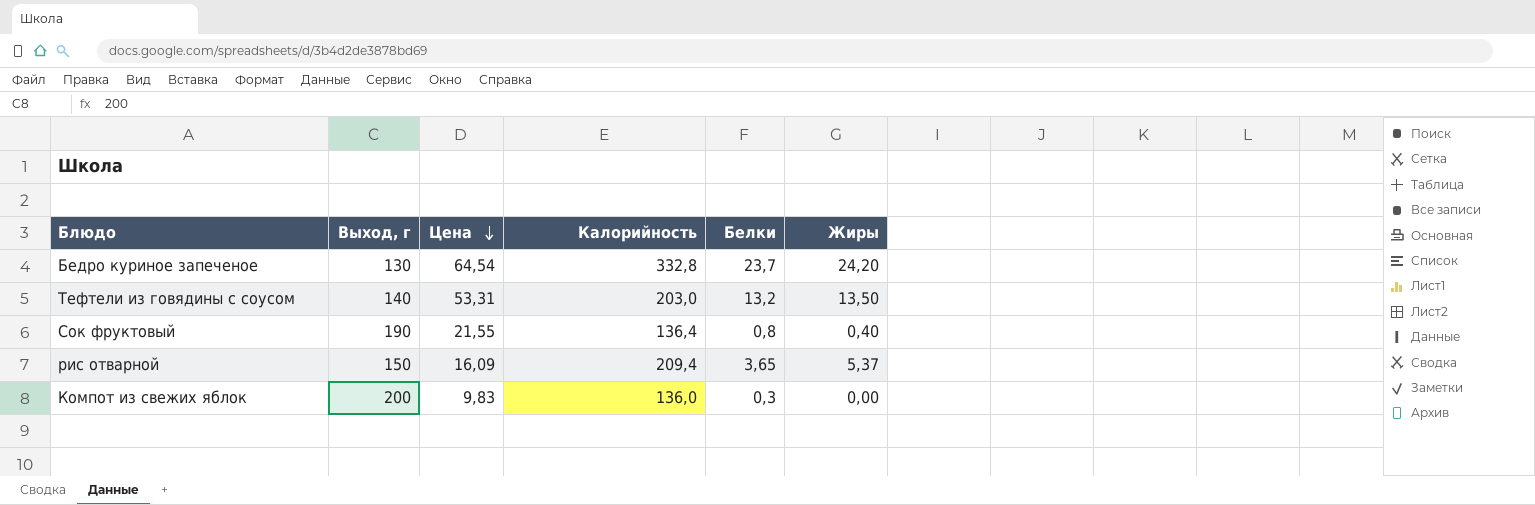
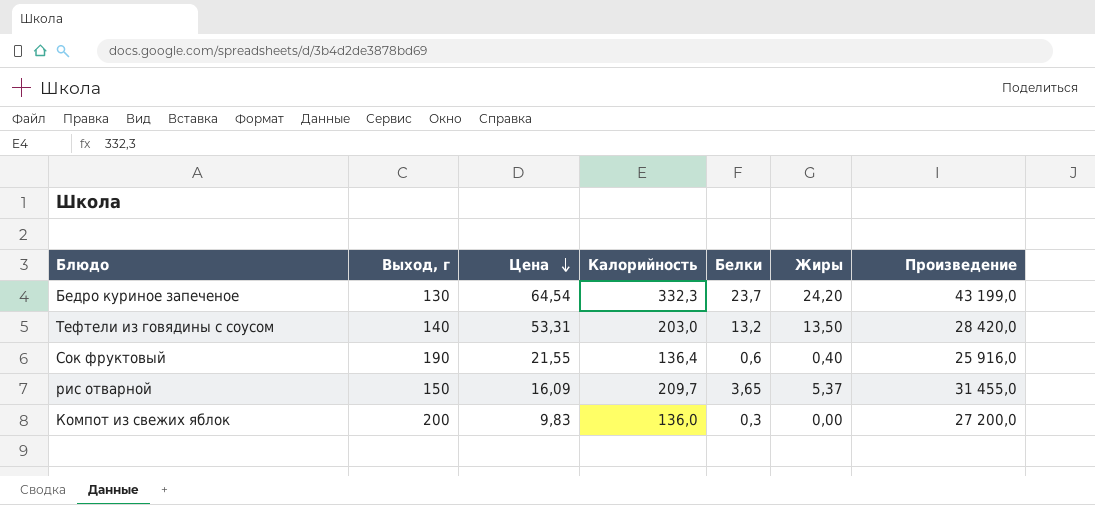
column Произведение | formula: none -> [Выход, г] * [Калорийность]
Бедро куриное запеченое | Калорийность: 332,8 -> 332,3
Сок фруктовый | Белки: 0,8 -> 0,6
рис отварной | Калорийность: 209,4 -> 209,7

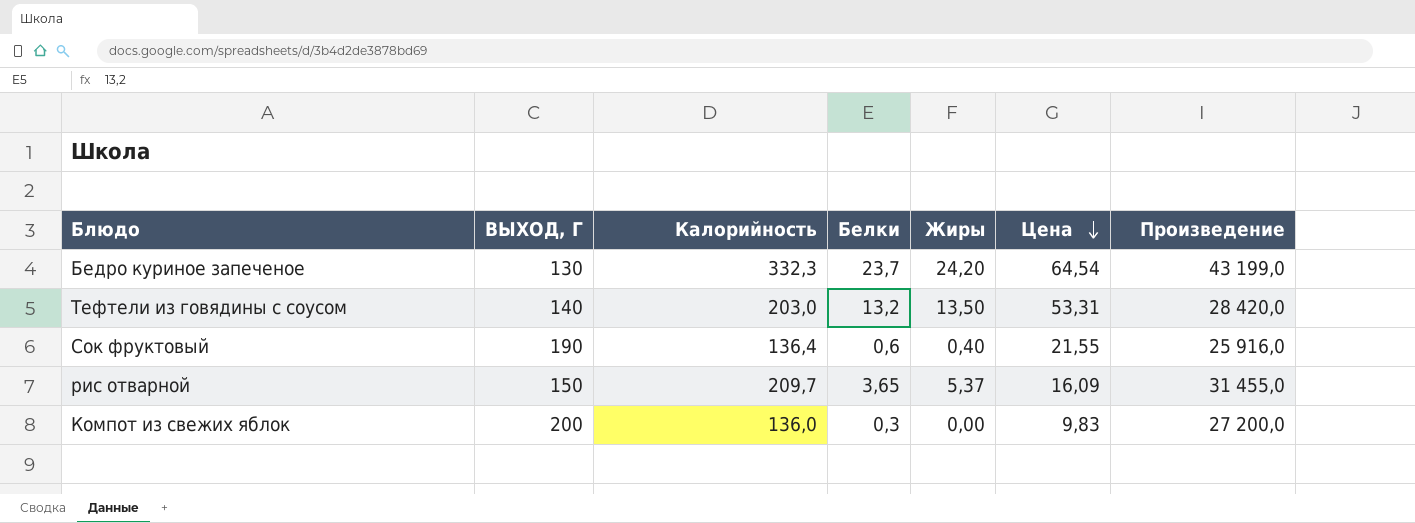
column name: Выход, г -> ВЫХОД, Г
column Цена | position: 3 -> 6

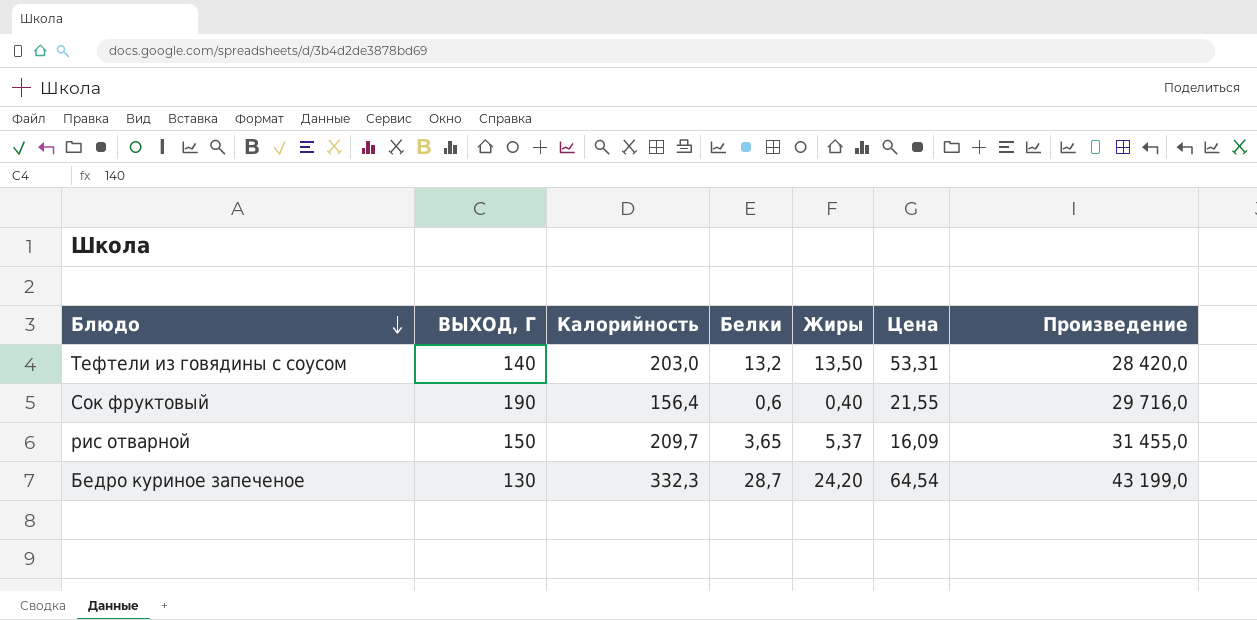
row order: Цена descending -> Блюдо descending
row Компот из свежих яблок: 200 | 136,0 | 0,3 | 0,00 | 9,83 | 27 200,0 -> none
Сок фруктовый | Калорийность: 136,4 -> 156,4
Сок фруктовый | Произведение: 25 916,0 -> 29 716,0
Бедро куриное запеченое | Белки: 23,7 -> 28,7

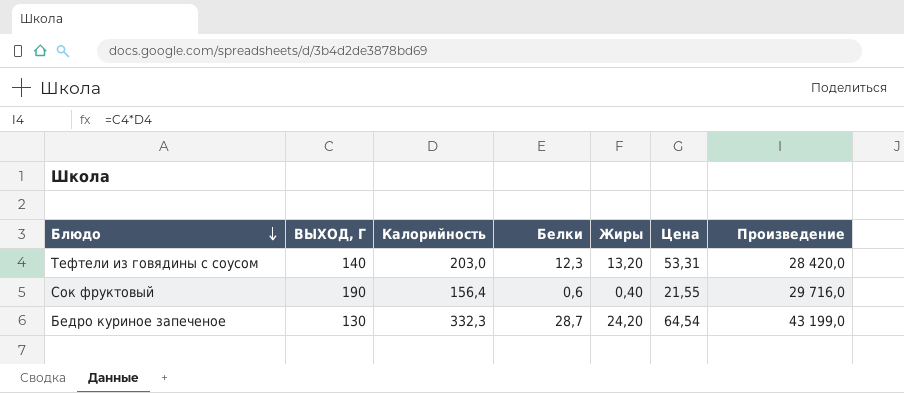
row рис отварной: 150 | 209,7 | 3,65 | 5,37 | 16,09 | 31 455,0 -> none
Тефтели из говядины с соусом | Белки: 13,2 -> 12,3
Тефтели из говядины с соусом | Жиры: 13,50 -> 13,20

